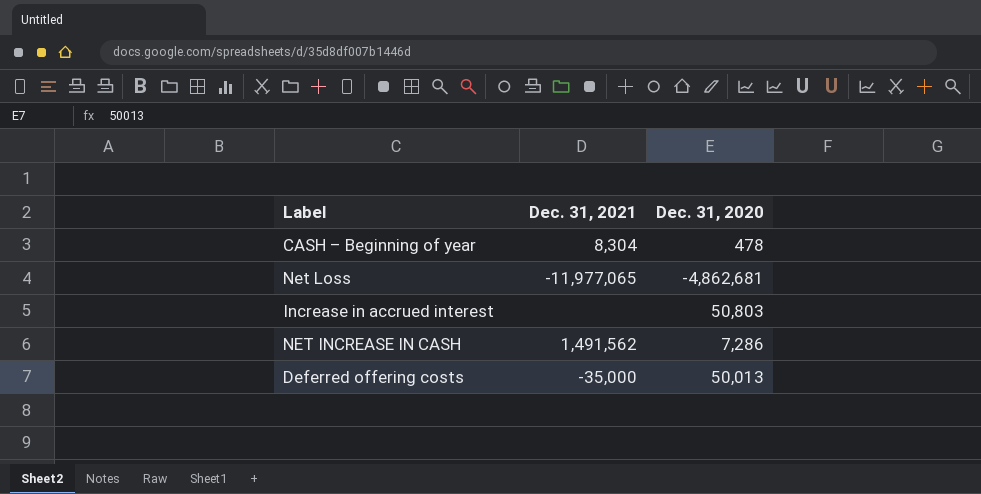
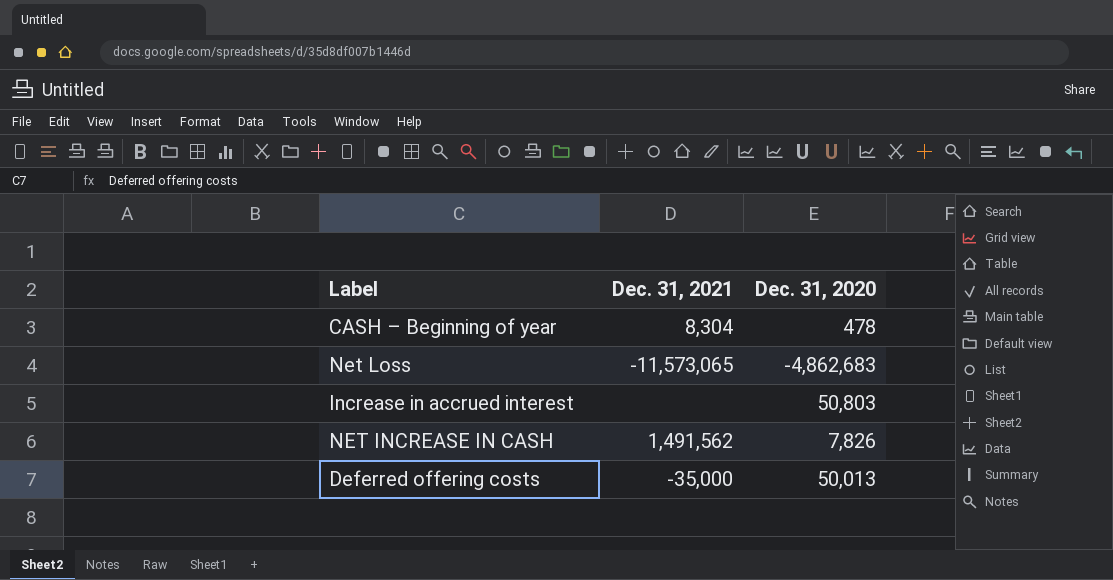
Net Loss | Dec. 31, 2021: -11,977,065 -> -11,573,065
Net Loss | Dec. 31, 2020: -4,862,681 -> -4,862,683
NET INCREASE IN CASH | Dec. 31, 2020: 7,286 -> 7,826

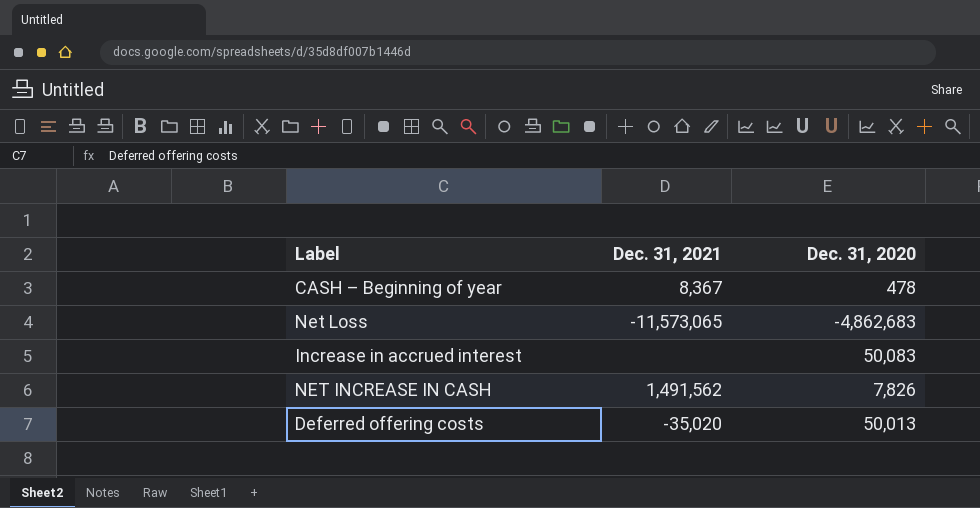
CASH – Beginning of year | Dec. 31, 2021: 8,304 -> 8,367
Increase in accrued interest | Dec. 31, 2020: 50,803 -> 50,083
Deferred offering costs | Dec. 31, 2021: -35,000 -> -35,020

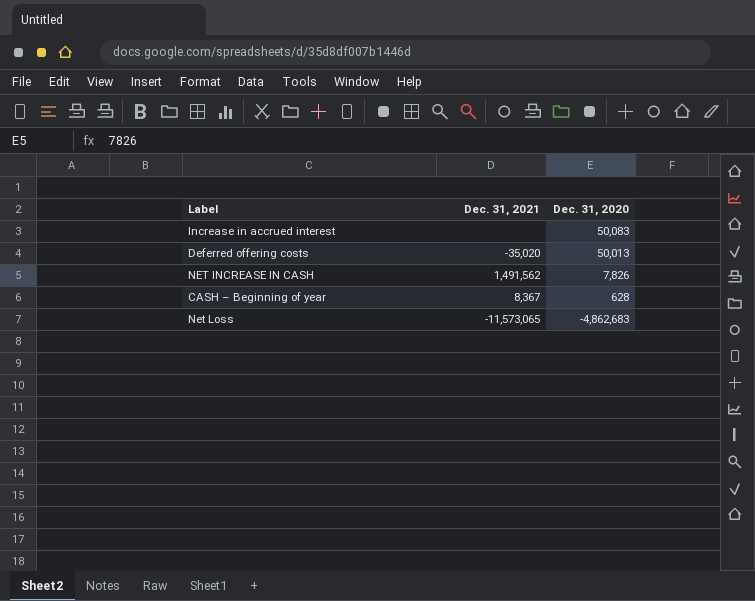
row order: none -> Dec. 31, 2020 descending
CASH – Beginning of year | Dec. 31, 2020: 478 -> 628

